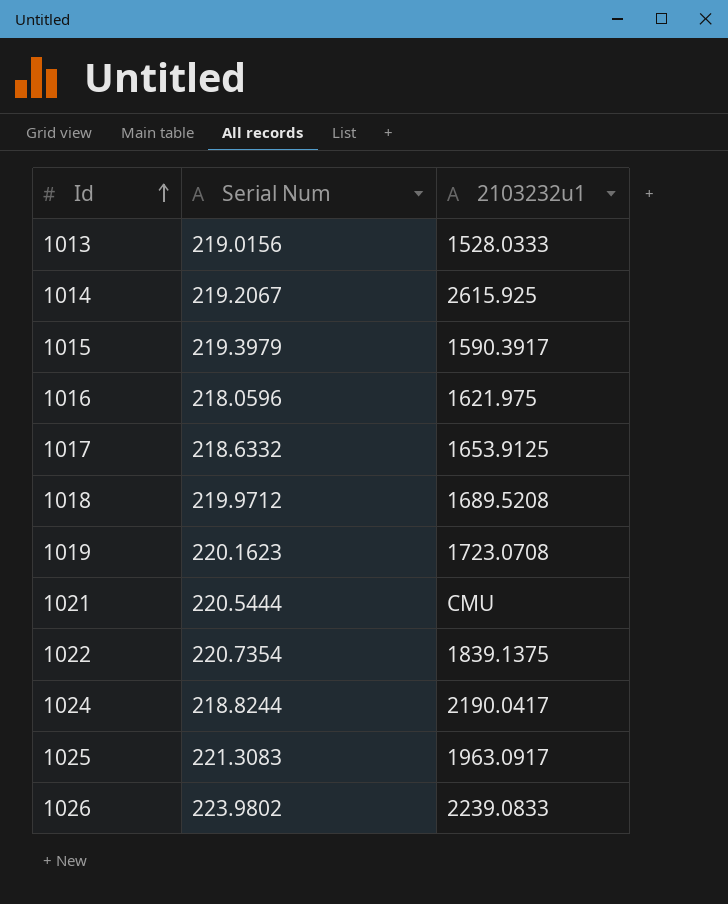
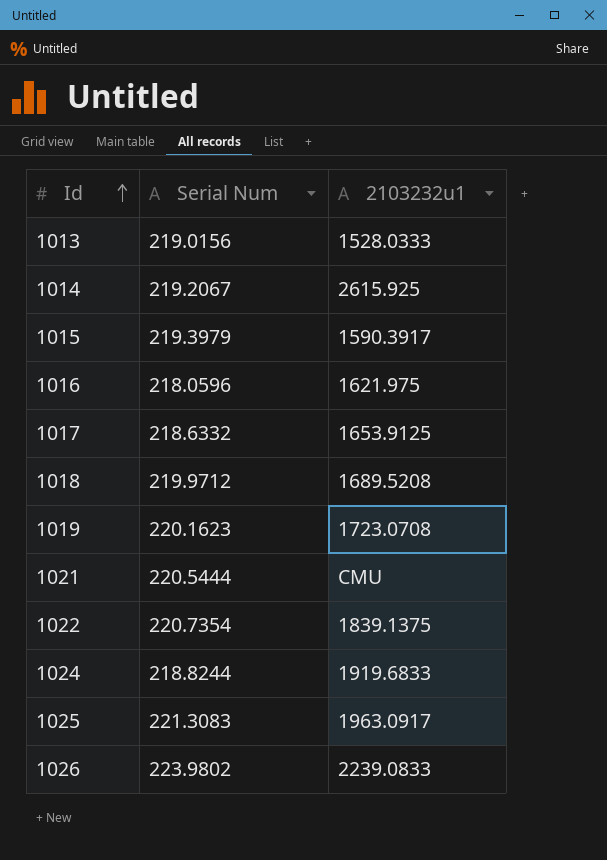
1024 | 2103232u1: 2190.0417 -> 1919.6833

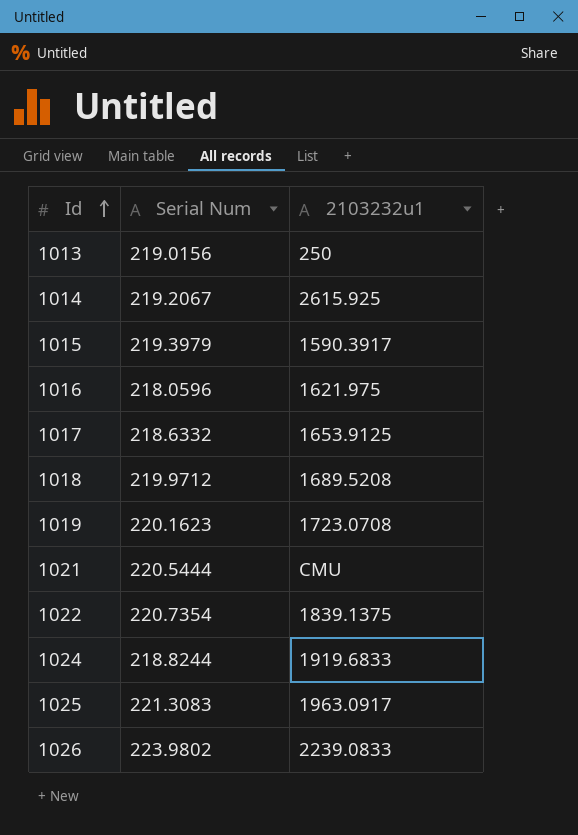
1013 | 2103232u1: 1528.0333 -> 250

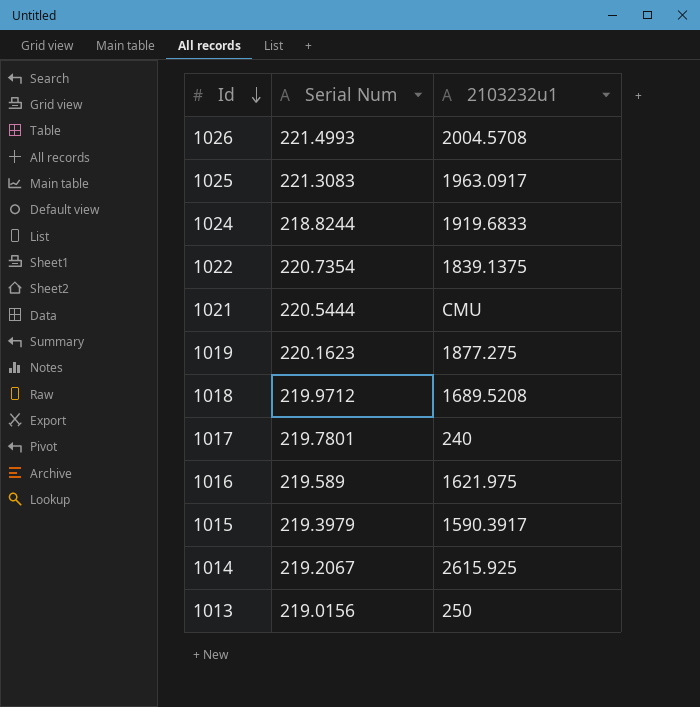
row order: Id ascending -> Id descending
1026 | Serial Num: 223.9802 -> 221.4993
1026 | 2103232u1: 2239.0833 -> 2004.5708
1019 | 2103232u1: 1723.0708 -> 1877.275
1017 | Serial Num: 218.6332 -> 219.7801
1017 | 2103232u1: 1653.9125 -> 240
1016 | Serial Num: 218.0596 -> 219.589

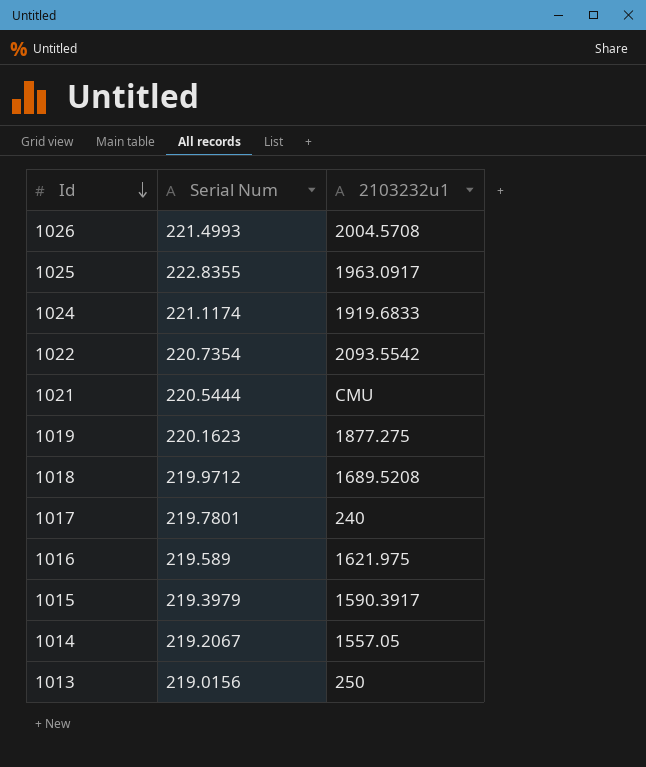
1025 | Serial Num: 221.3083 -> 222.8355
1024 | Serial Num: 218.8244 -> 221.1174
1022 | 2103232u1: 1839.1375 -> 2093.5542
1014 | 2103232u1: 2615.925 -> 1557.05

